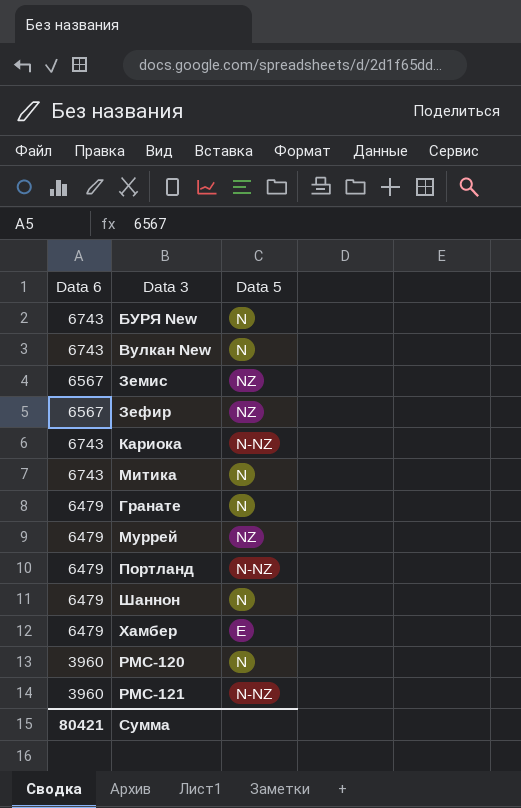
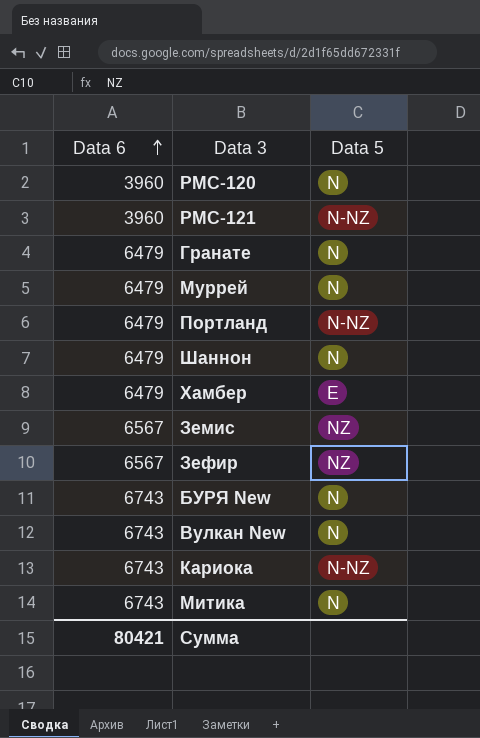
row order: none -> Data 6 ascending
Муррей | Data 5: NZ -> N

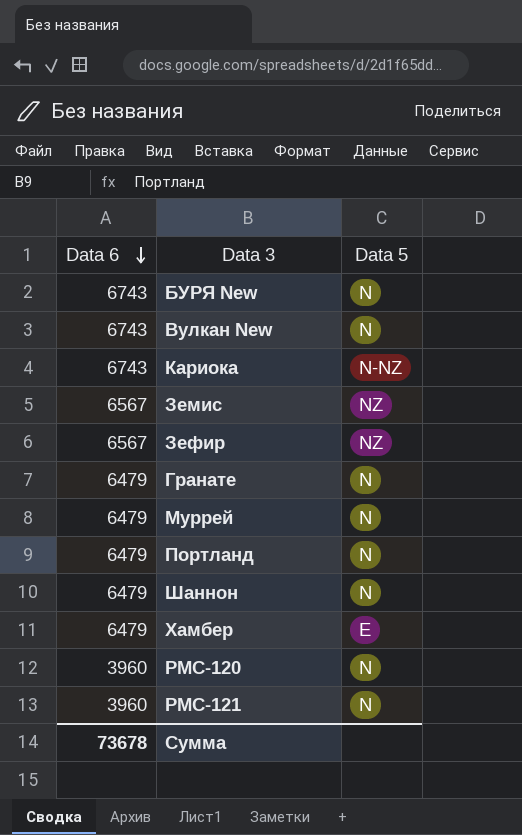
row order: Data 6 ascending -> Data 6 descending
row Митика: 6743 | N -> none
Портланд | Data 5: N-NZ -> N
РМС-121 | Data 5: N-NZ -> N
Сумма | Data 6: 80421 -> 73678

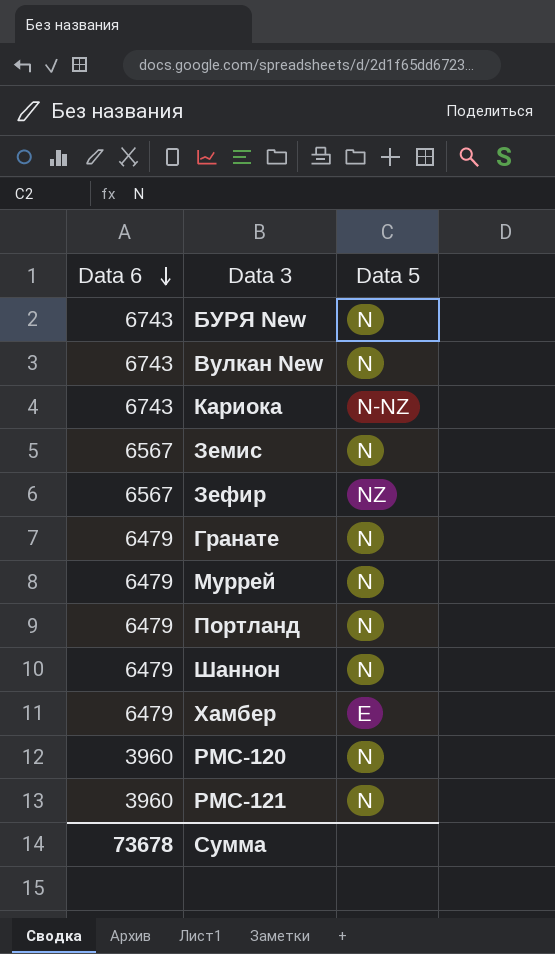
Земис | Data 5: NZ -> N

